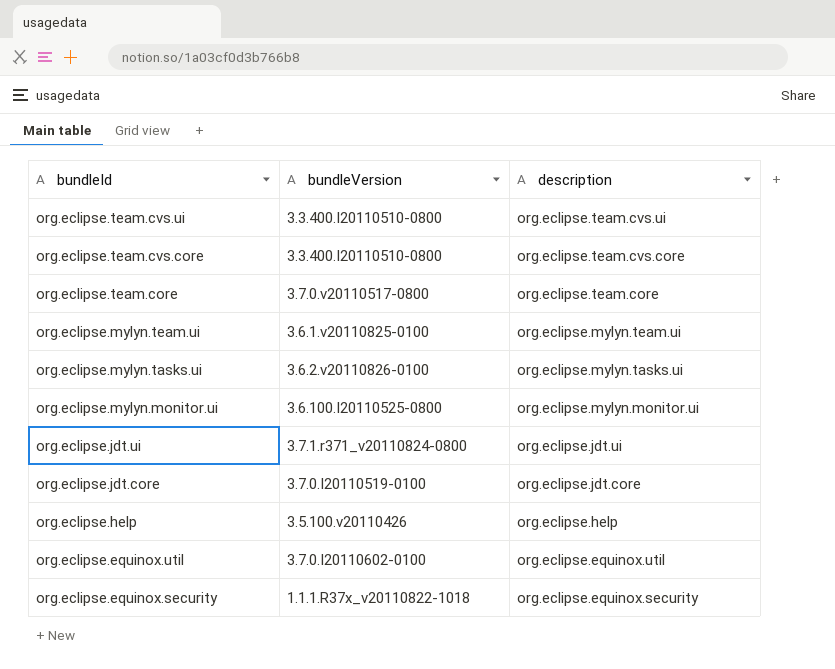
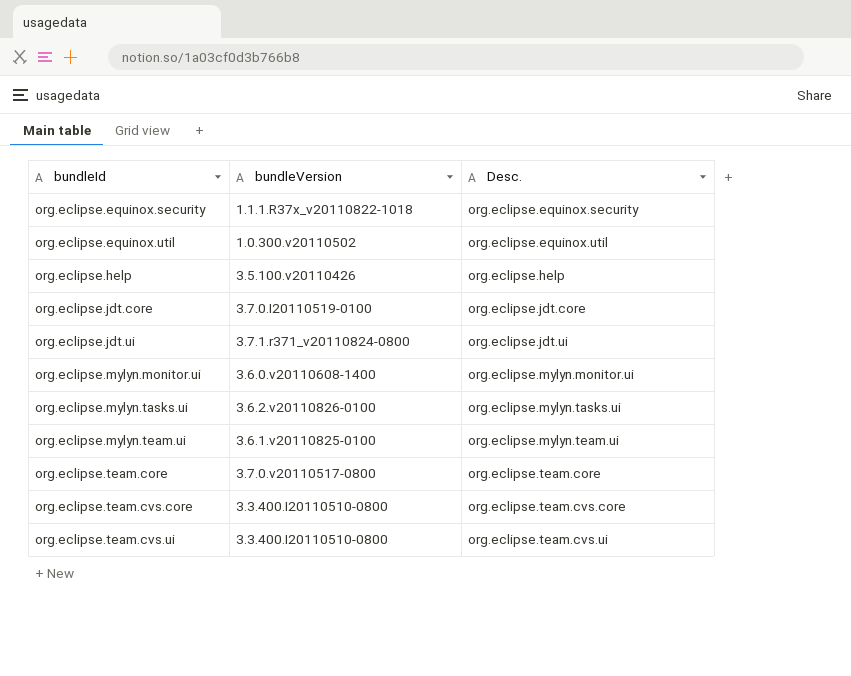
row order: bundleId descending -> bundleId ascending
column name: description -> Desc.
org.eclipse.equinox.util | bundleVersion: 3.7.0.I20110602-0100 -> 1.0.300.v20110502
org.eclipse.mylyn.monitor.ui | bundleVersion: 3.6.100.I20110525-0800 -> 3.6.0.v20110608-1400

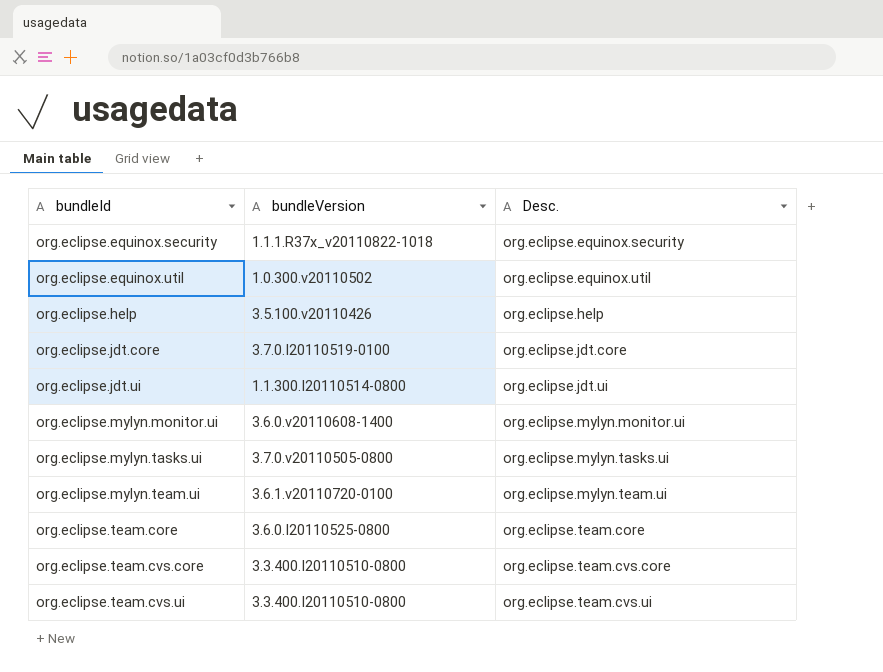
org.eclipse.jdt.ui | bundleVersion: 3.7.1.r371_v20110824-0800 -> 1.1.300.I20110514-0800
org.eclipse.mylyn.tasks.ui | bundleVersion: 3.6.2.v20110826-0100 -> 3.7.0.v20110505-0800
org.eclipse.mylyn.team.ui | bundleVersion: 3.6.1.v20110825-0100 -> 3.6.1.v20110720-0100
org.eclipse.team.core | bundleVersion: 3.7.0.v20110517-0800 -> 3.6.0.I20110525-0800

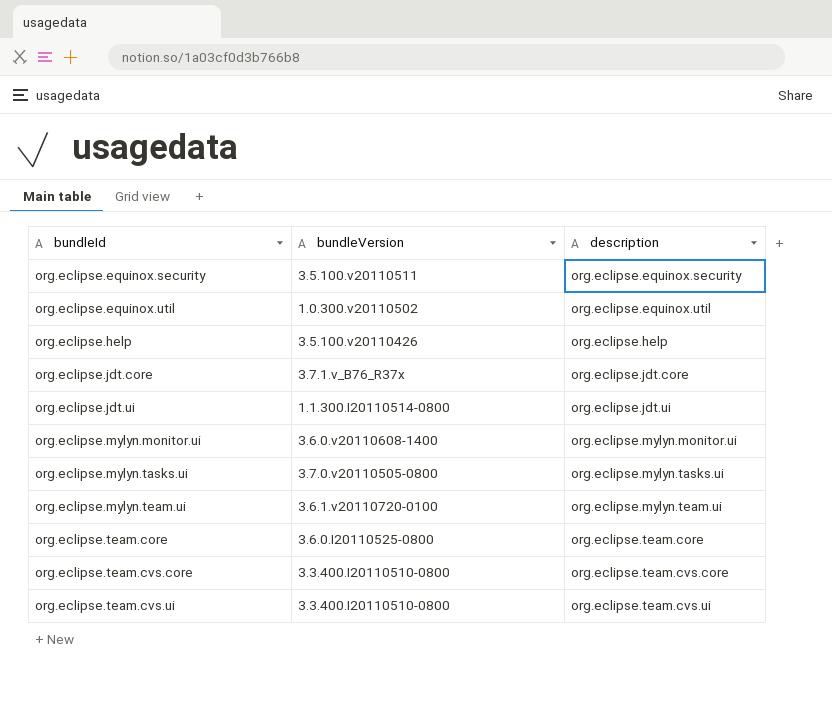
column name: Desc. -> description
org.eclipse.equinox.security | bundleVersion: 1.1.1.R37x_v20110822-1018 -> 3.5.100.v20110511
org.eclipse.jdt.core | bundleVersion: 3.7.0.I20110519-0100 -> 3.7.1.v_B76_R37x

